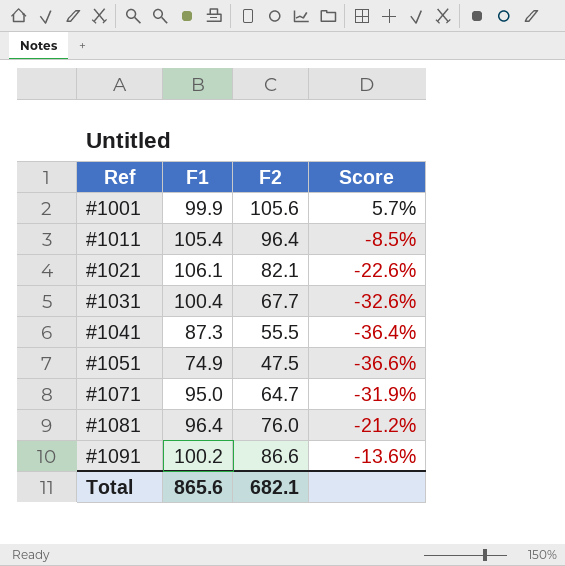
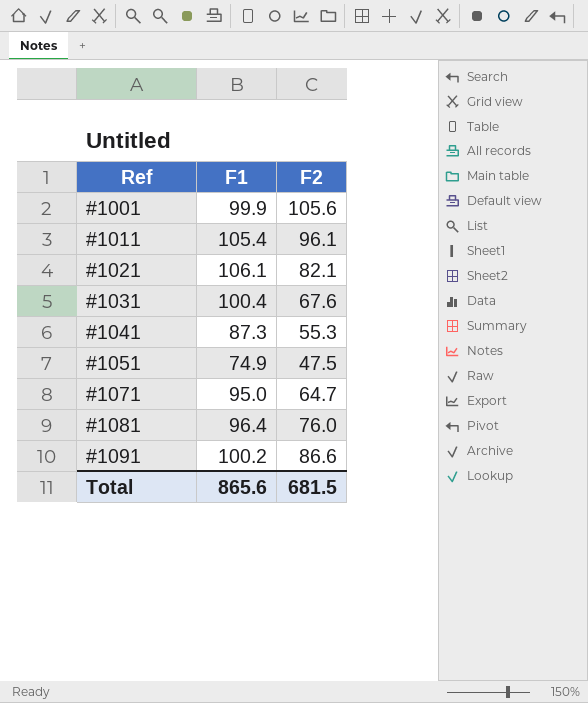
column Score | formula: ([F2] - [F1]) / [F1] -> none
#1011 | F2: 96.4 -> 96.1
#1031 | F2: 67.7 -> 67.6
#1041 | F2: 55.5 -> 55.3
Total | F2: 682.1 -> 681.5

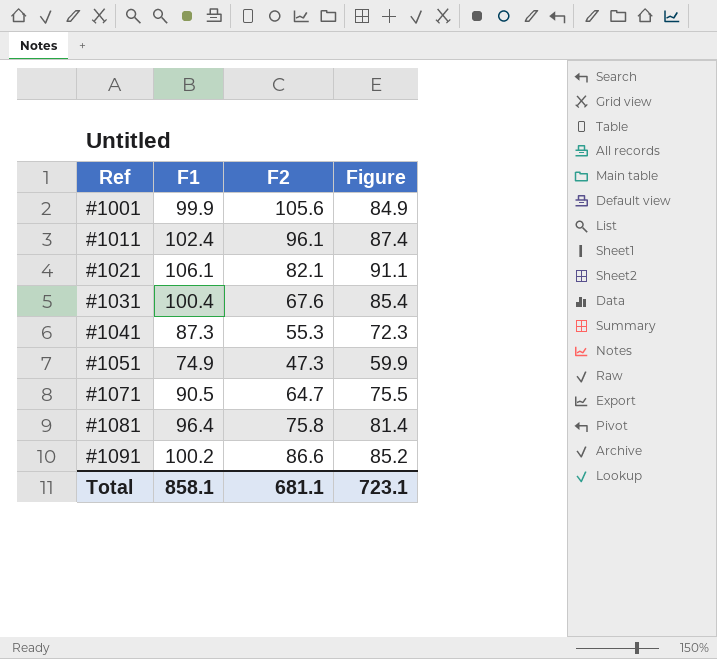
column Figure | formula: none -> [F1] - 15
#1011 | F1: 105.4 -> 102.4
#1051 | F2: 47.5 -> 47.3
#1071 | F1: 95.0 -> 90.5
#1081 | F2: 76.0 -> 75.8
Total | F1: 865.6 -> 858.1
Total | F2: 681.5 -> 681.1

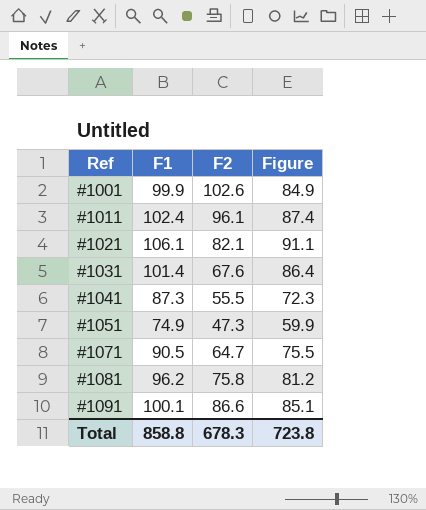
#1001 | F2: 105.6 -> 102.6
#1031 | F1: 100.4 -> 101.4
#1031 | Figure: 85.4 -> 86.4
#1041 | F2: 55.3 -> 55.5
#1081 | F1: 96.4 -> 96.2
#1081 | Figure: 81.4 -> 81.2
#1091 | F1: 100.2 -> 100.1
#1091 | Figure: 85.2 -> 85.1
Total | F1: 858.1 -> 858.8
Total | F2: 681.1 -> 678.3
Total | Figure: 723.1 -> 723.8

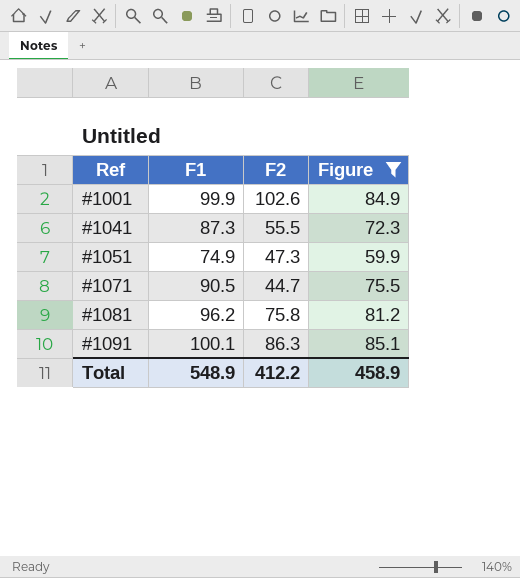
filter: none -> Figure <= 85.1
#1071 | F2: 64.7 -> 44.7
#1091 | F2: 86.6 -> 86.3
Total | F1: 858.8 -> 548.9
Total | F2: 678.3 -> 412.2
Total | Figure: 723.8 -> 458.9

